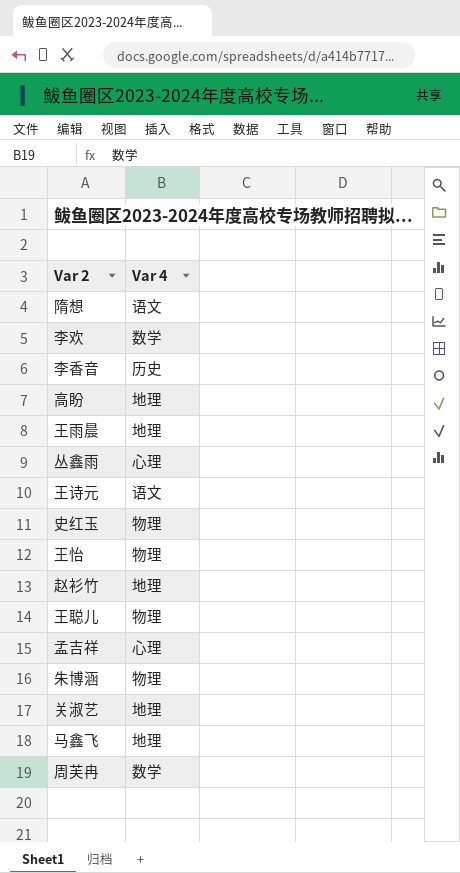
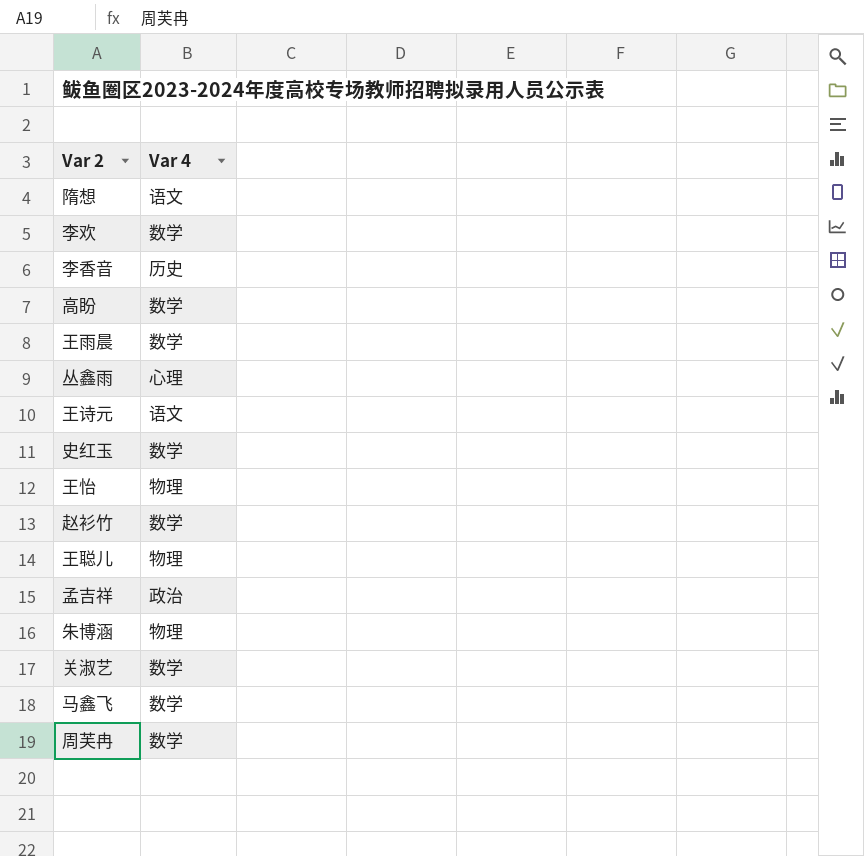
高盼 | Var 4: 地理 -> 数学
王雨晨 | Var 4: 地理 -> 数学
史红玉 | Var 4: 物理 -> 数学
赵衫竹 | Var 4: 地理 -> 数学
孟吉祥 | Var 4: 心理 -> 政治
关淑艺 | Var 4: 地理 -> 数学
马鑫飞 | Var 4: 地理 -> 数学

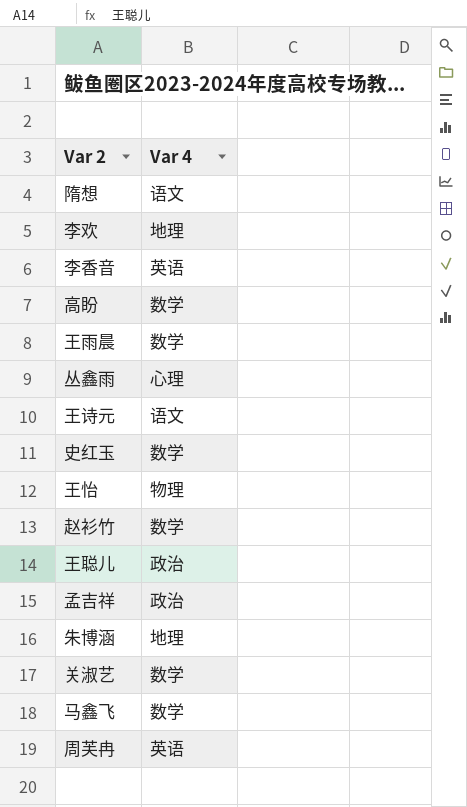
李欢 | Var 4: 数学 -> 地理
李香音 | Var 4: 历史 -> 英语
王聪儿 | Var 4: 物理 -> 政治
朱博涵 | Var 4: 物理 -> 地理
周芙冉 | Var 4: 数学 -> 英语

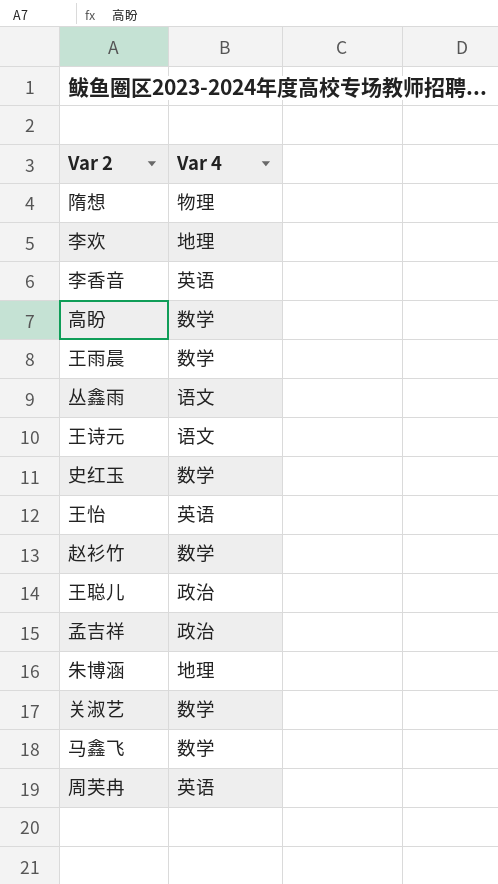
隋想 | Var 4: 语文 -> 物理
丛鑫雨 | Var 4: 心理 -> 语文
王怡 | Var 4: 物理 -> 英语

